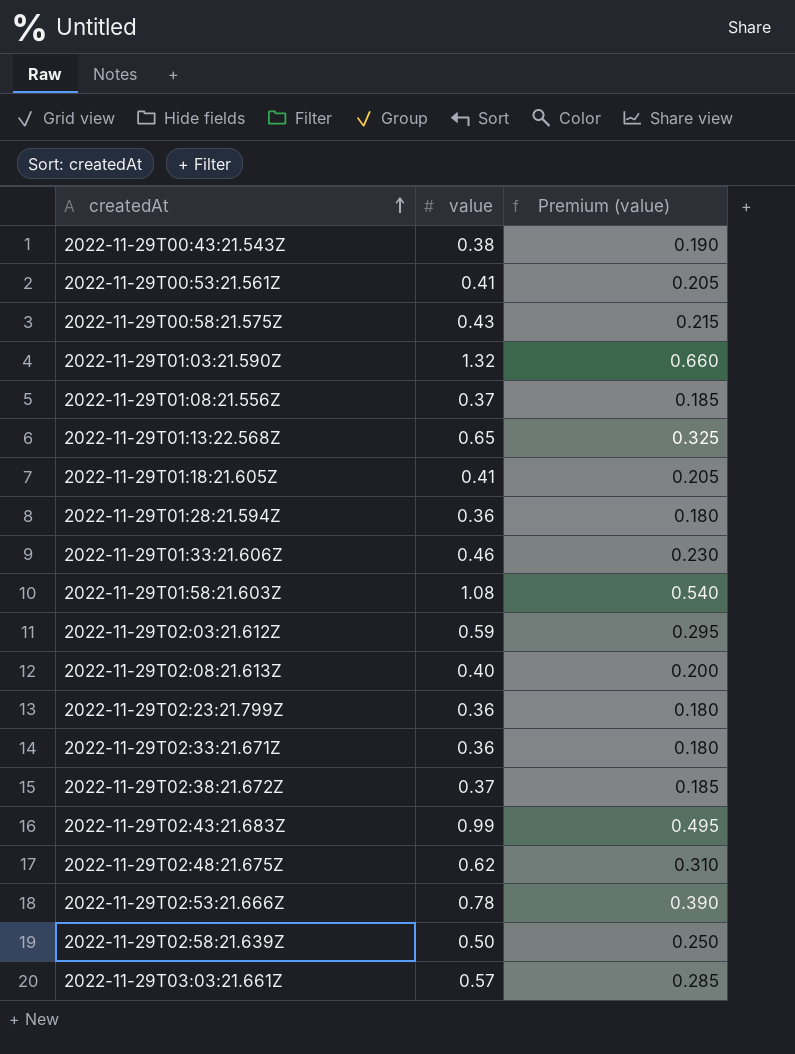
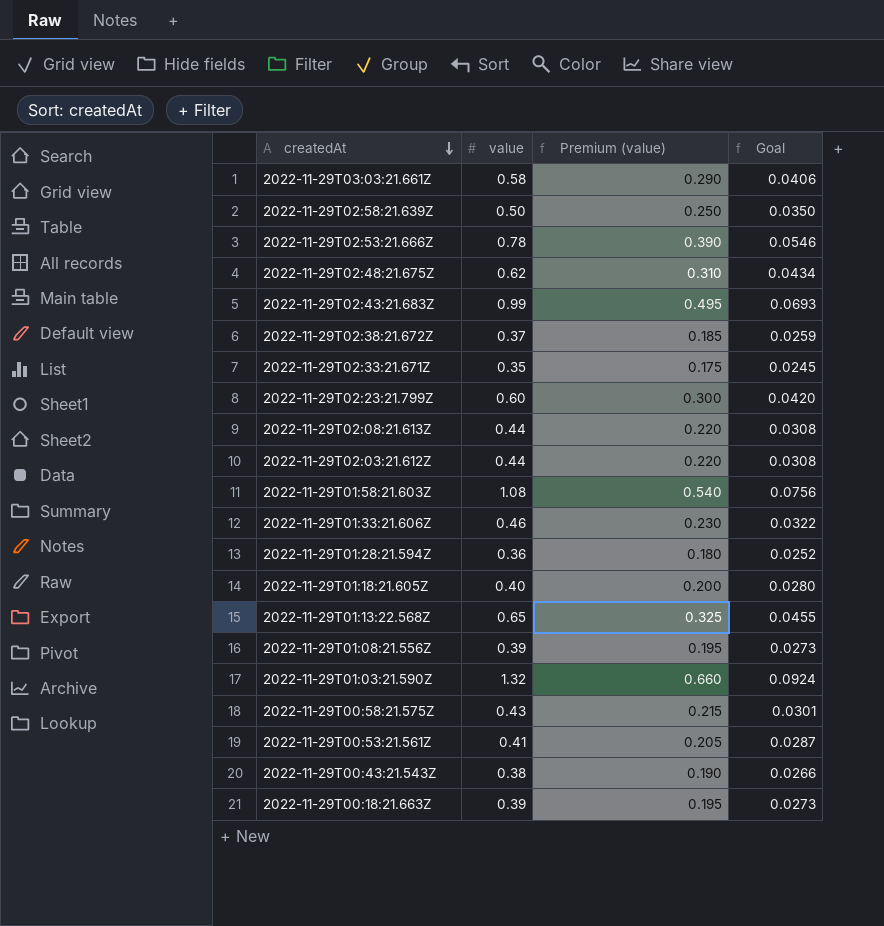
row order: createdAt ascending -> createdAt descending
column Goal | formula: none -> [value] * 0.07
2022-11-29T03:03:21.661Z | value: 0.57 -> 0.58
2022-11-29T03:03:21.661Z | Premium (value): 0.285 -> 0.290
2022-11-29T02:33:21.671Z | value: 0.36 -> 0.35
2022-11-29T02:33:21.671Z | Premium (value): 0.180 -> 0.175
2022-11-29T02:23:21.799Z | value: 0.36 -> 0.60
2022-11-29T02:23:21.799Z | Premium (value): 0.180 -> 0.300
2022-11-29T02:08:21.613Z | value: 0.40 -> 0.44
2022-11-29T02:08:21.613Z | Premium (value): 0.200 -> 0.220
2022-11-29T02:03:21.612Z | value: 0.59 -> 0.44
2022-11-29T02:03:21.612Z | Premium (value): 0.295 -> 0.220
2022-11-29T01:18:21.605Z | value: 0.41 -> 0.40
2022-11-29T01:18:21.605Z | Premium (value): 0.205 -> 0.200
2022-11-29T01:08:21.556Z | value: 0.37 -> 0.39
2022-11-29T01:08:21.556Z | Premium (value): 0.185 -> 0.195
row 2022-11-29T00:18:21.663Z: none -> 0.39 | 0.195 | 0.0273

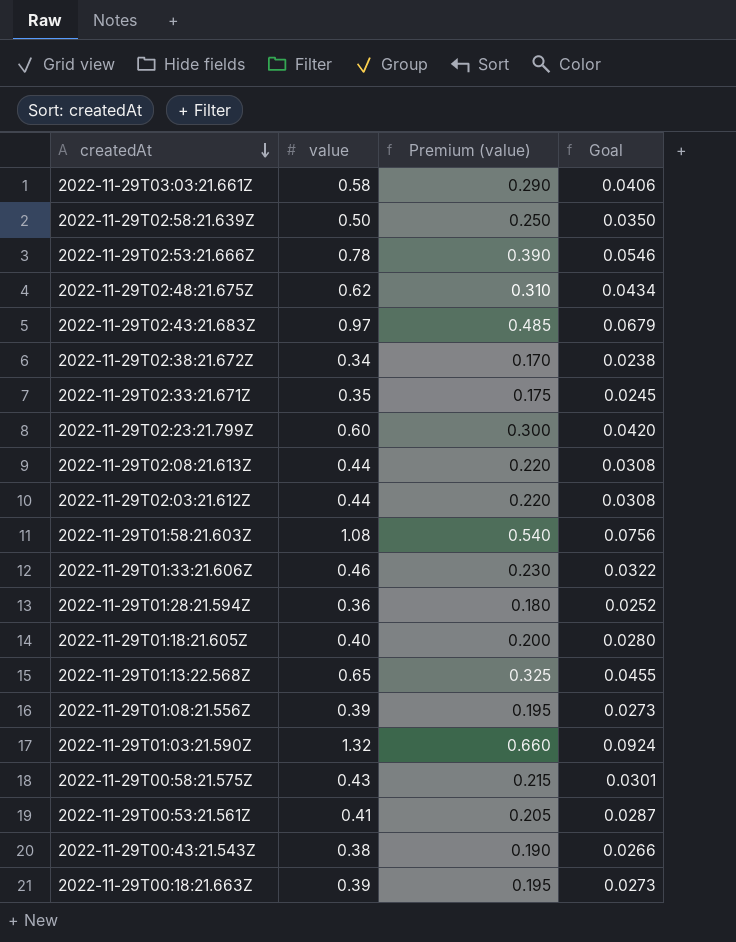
2022-11-29T02:43:21.683Z | value: 0.99 -> 0.97
2022-11-29T02:43:21.683Z | Premium (value): 0.495 -> 0.485
2022-11-29T02:43:21.683Z | Goal: 0.0693 -> 0.0679
2022-11-29T02:38:21.672Z | value: 0.37 -> 0.34
2022-11-29T02:38:21.672Z | Premium (value): 0.185 -> 0.170
2022-11-29T02:38:21.672Z | Goal: 0.0259 -> 0.0238

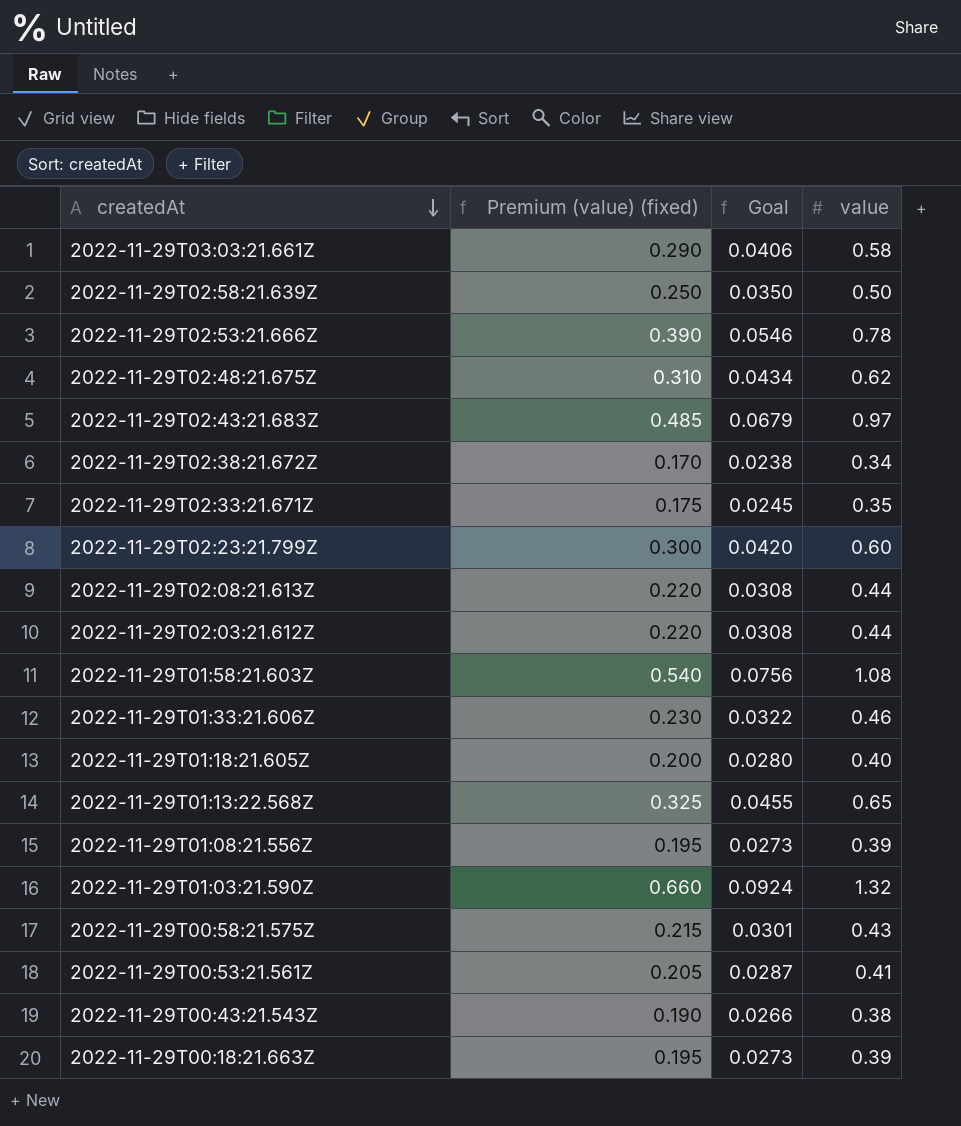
column name: Premium (value) -> Premium (value) (fixed)
column value | position: 2 -> 4
row 2022-11-29T01:28:21.594Z: 0.36 | 0.180 | 0.0252 -> none

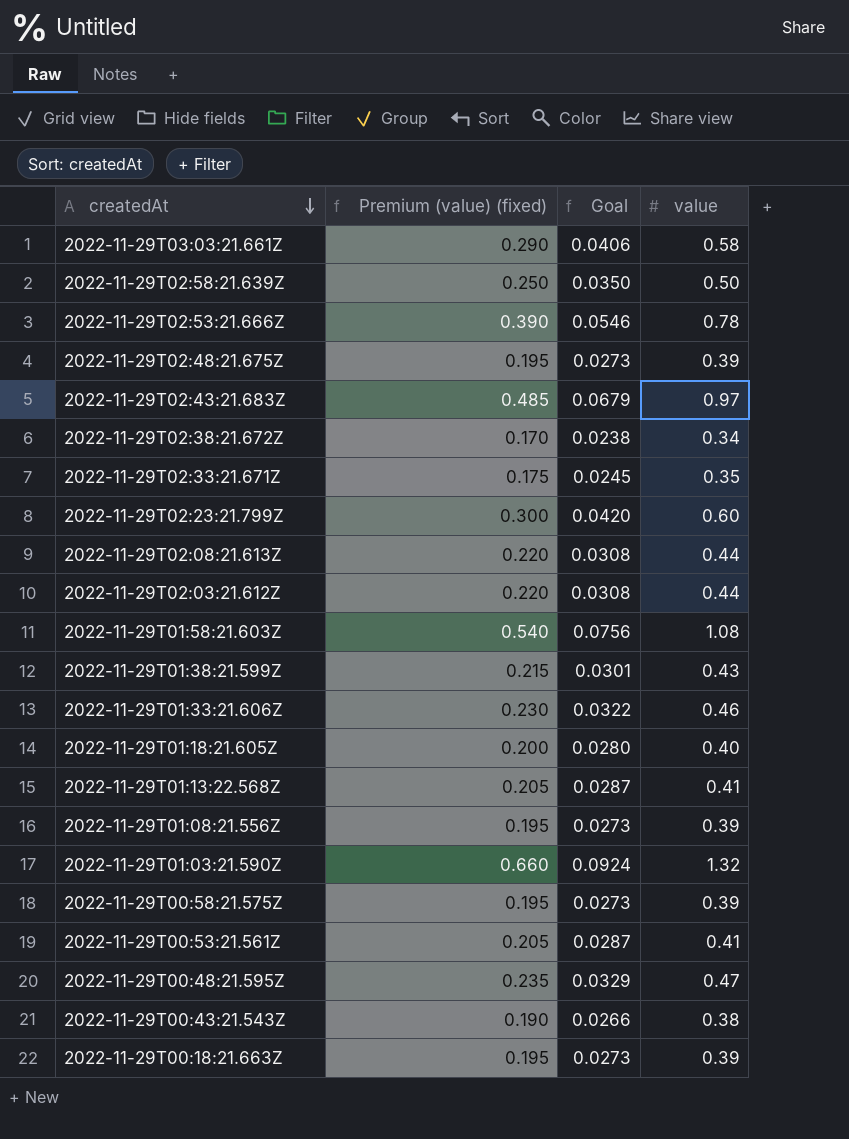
2022-11-29T02:48:21.675Z | Premium (value) (fixed): 0.310 -> 0.195
2022-11-29T02:48:21.675Z | Goal: 0.0434 -> 0.0273
2022-11-29T02:48:21.675Z | value: 0.62 -> 0.39
row 2022-11-29T01:38:21.599Z: none -> 0.215 | 0.0301 | 0.43
2022-11-29T01:13:22.568Z | Premium (value) (fixed): 0.325 -> 0.205
2022-11-29T01:13:22.568Z | Goal: 0.0455 -> 0.0287
2022-11-29T01:13:22.568Z | value: 0.65 -> 0.41
2022-11-29T00:58:21.575Z | Premium (value) (fixed): 0.215 -> 0.195
2022-11-29T00:58:21.575Z | Goal: 0.0301 -> 0.0273
2022-11-29T00:58:21.575Z | value: 0.43 -> 0.39
row 2022-11-29T00:48:21.595Z: none -> 0.235 | 0.0329 | 0.47

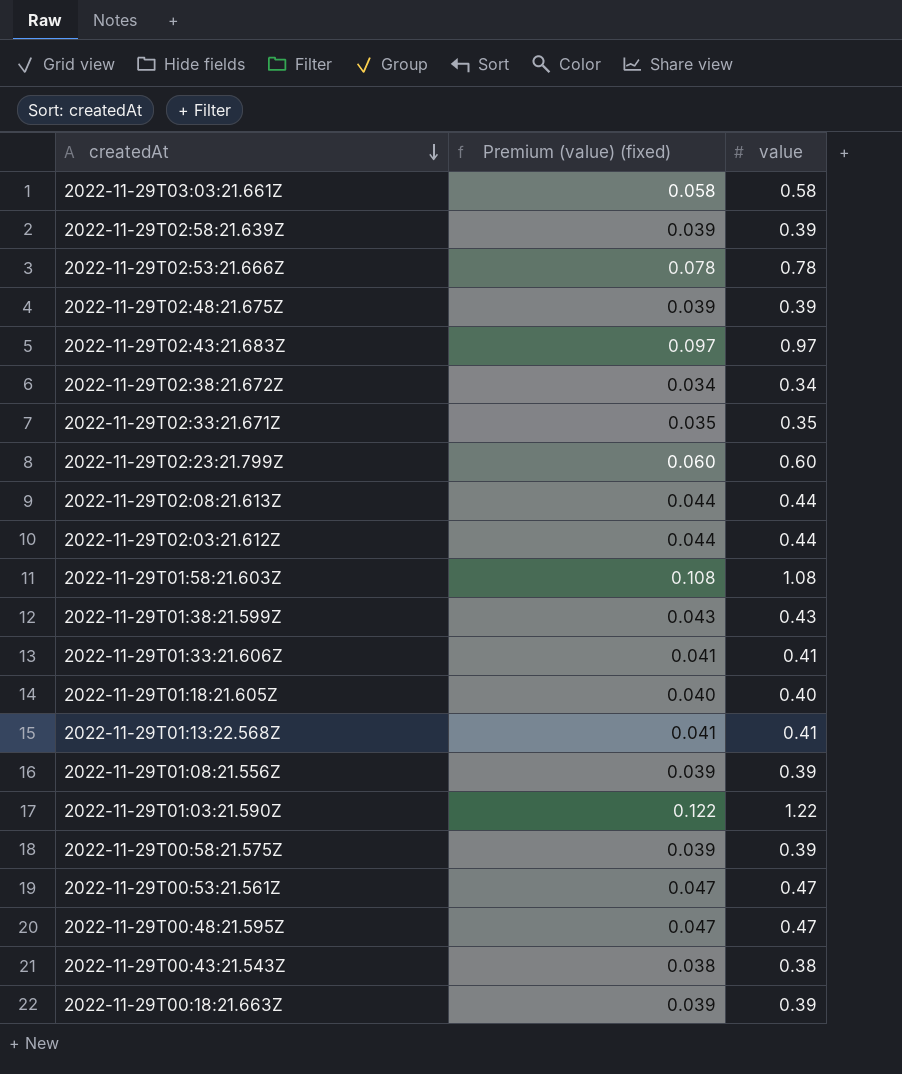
column Goal | formula: [value] * 0.07 -> none
column Premium (value) (fixed) | formula: [value] * 0.5 -> [value] * 0.1
2022-11-29T02:58:21.639Z | value: 0.50 -> 0.39
2022-11-29T01:33:21.606Z | value: 0.46 -> 0.41
2022-11-29T01:03:21.590Z | value: 1.32 -> 1.22
2022-11-29T00:53:21.561Z | value: 0.41 -> 0.47

